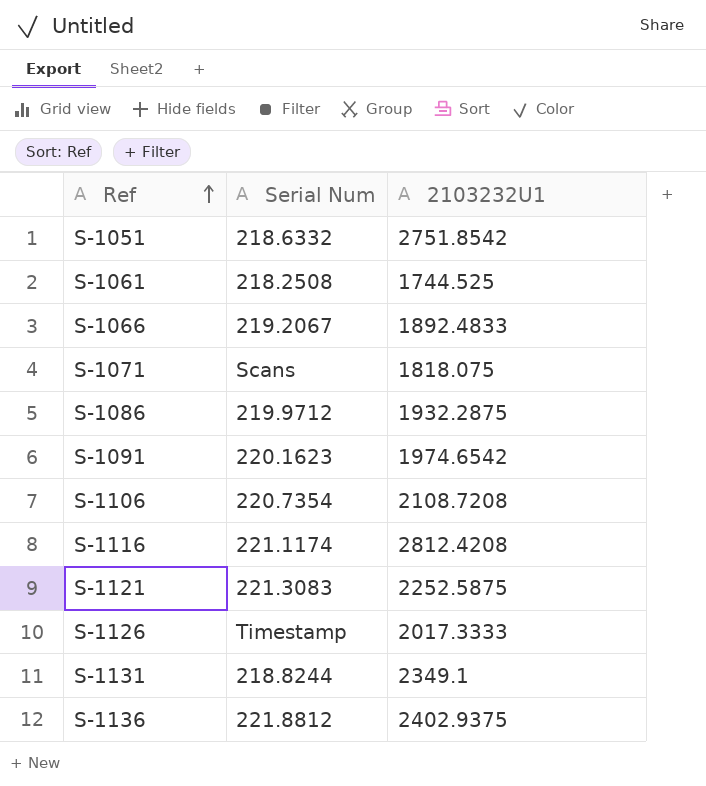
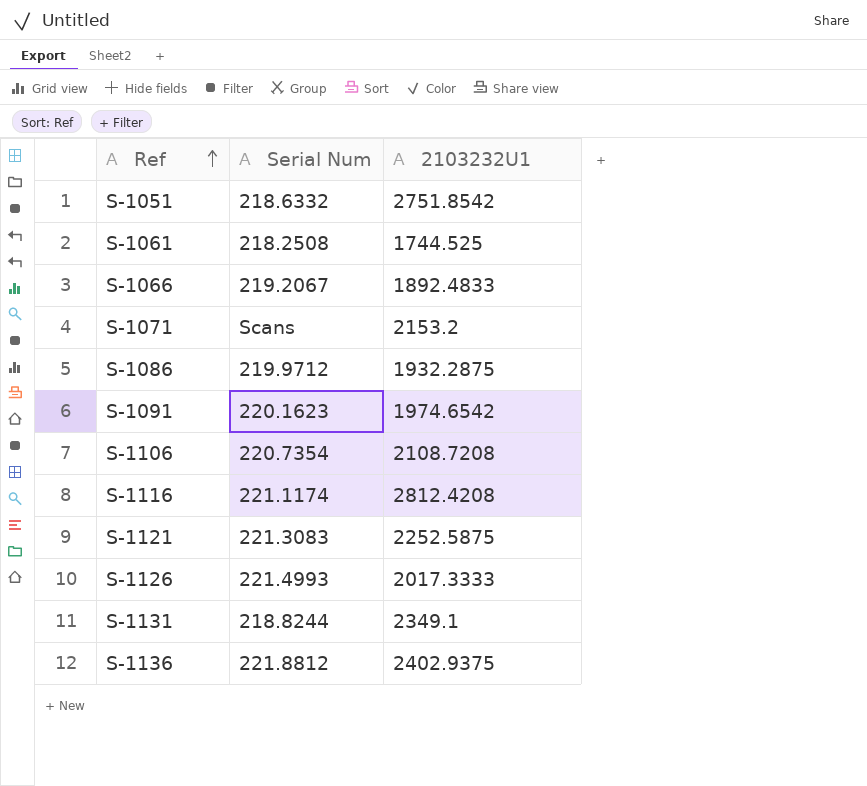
S-1071 | 2103232U1: 1818.075 -> 2153.2
S-1126 | Serial Num: Timestamp -> 221.4993

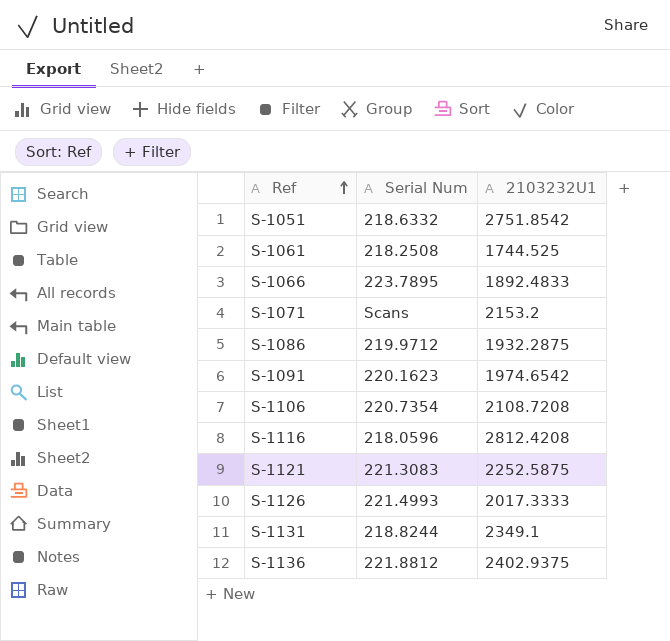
S-1066 | Serial Num: 219.2067 -> 223.7895
S-1116 | Serial Num: 221.1174 -> 218.0596

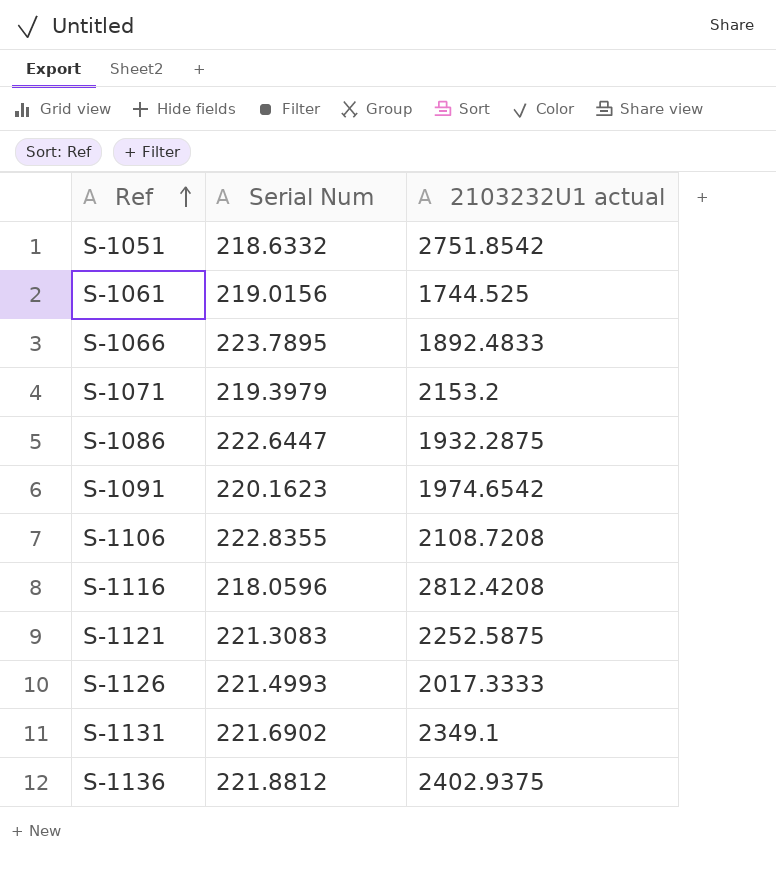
column name: 2103232U1 -> 2103232U1 actual
S-1061 | Serial Num: 218.2508 -> 219.0156
S-1071 | Serial Num: Scans -> 219.3979
S-1086 | Serial Num: 219.9712 -> 222.6447
S-1106 | Serial Num: 220.7354 -> 222.8355
S-1131 | Serial Num: 218.8244 -> 221.6902

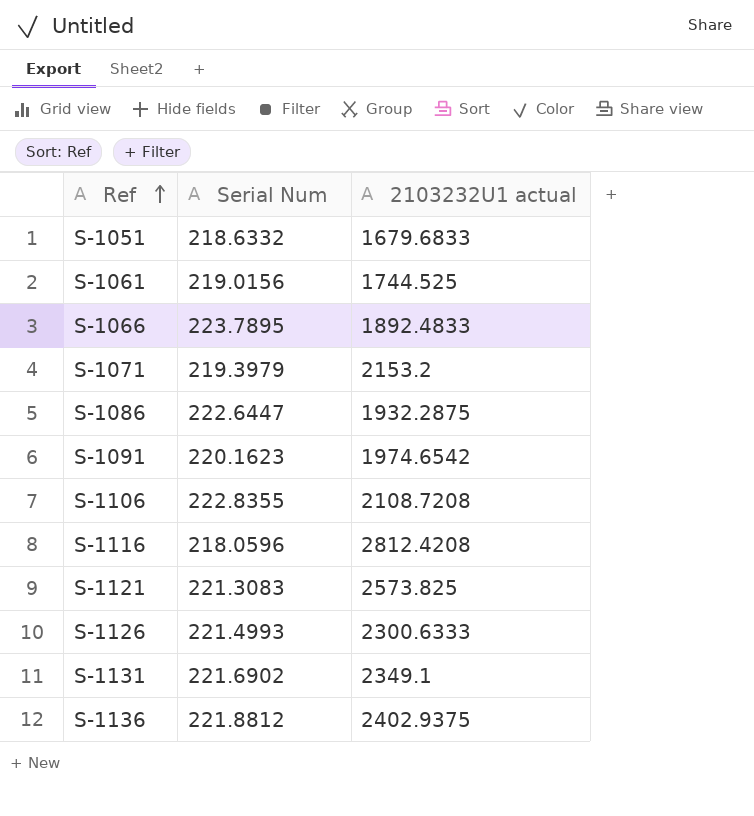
S-1051 | 2103232U1 actual: 2751.8542 -> 1679.6833
S-1121 | 2103232U1 actual: 2252.5875 -> 2573.825
S-1126 | 2103232U1 actual: 2017.3333 -> 2300.6333

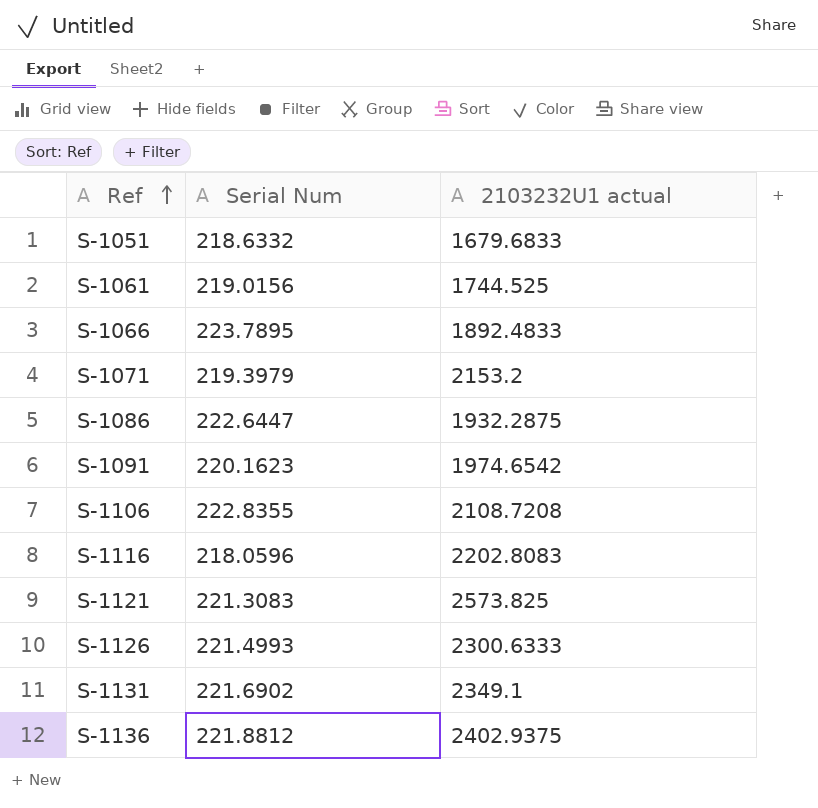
S-1116 | 2103232U1 actual: 2812.4208 -> 2202.8083

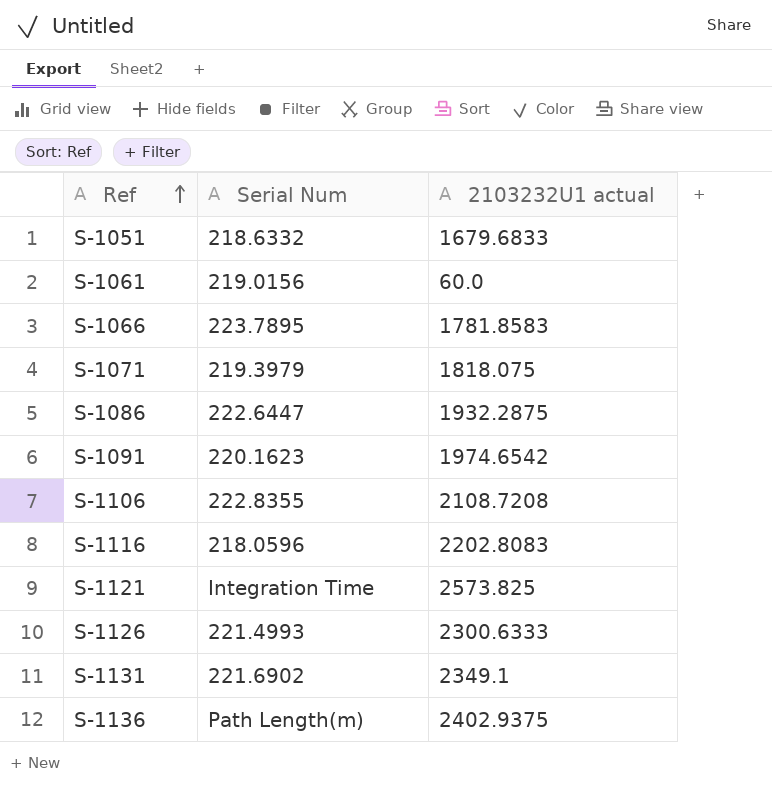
S-1061 | 2103232U1 actual: 1744.525 -> 60.0
S-1066 | 2103232U1 actual: 1892.4833 -> 1781.8583
S-1071 | 2103232U1 actual: 2153.2 -> 1818.075
S-1121 | Serial Num: 221.3083 -> Integration Time
S-1136 | Serial Num: 221.8812 -> Path Length(m)

